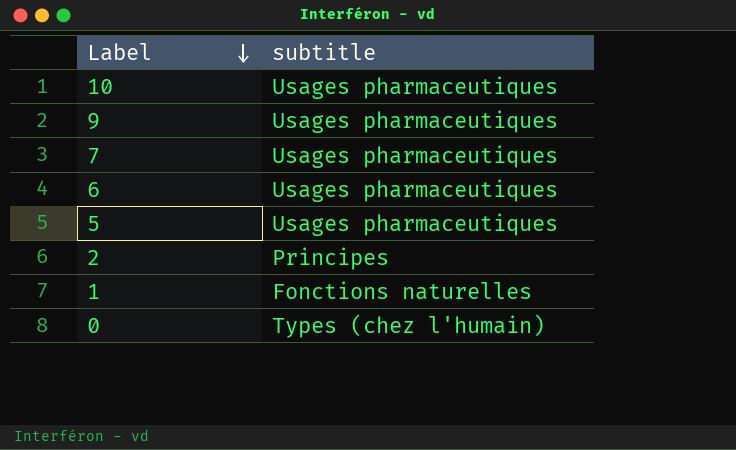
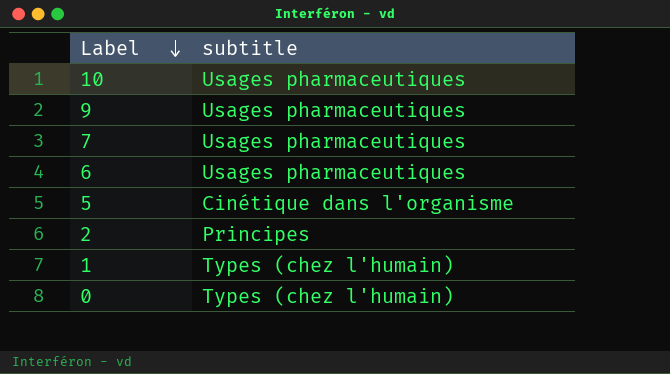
5 | subtitle: Usages pharmaceutiques -> Cinétique dans l'organisme
1 | subtitle: Fonctions naturelles -> Types (chez l'humain)

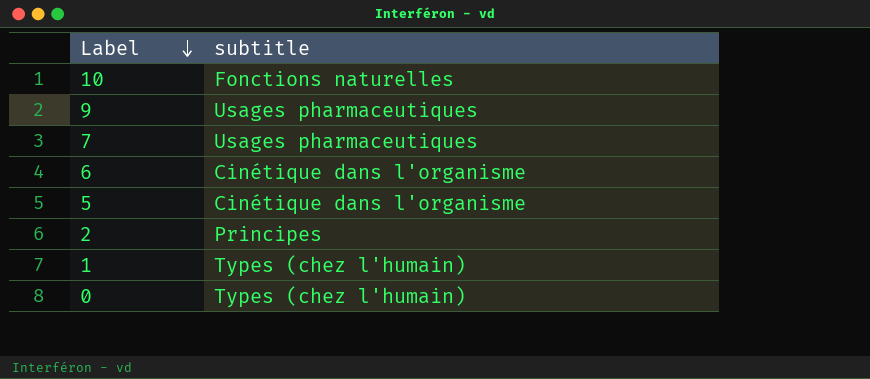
10 | subtitle: Usages pharmaceutiques -> Fonctions naturelles
6 | subtitle: Usages pharmaceutiques -> Cinétique dans l'organisme

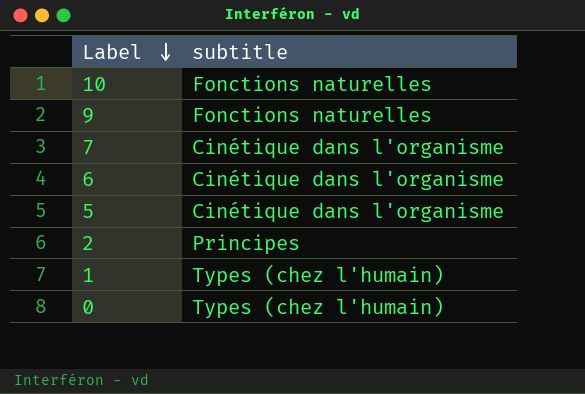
9 | subtitle: Usages pharmaceutiques -> Fonctions naturelles
7 | subtitle: Usages pharmaceutiques -> Cinétique dans l'organisme

